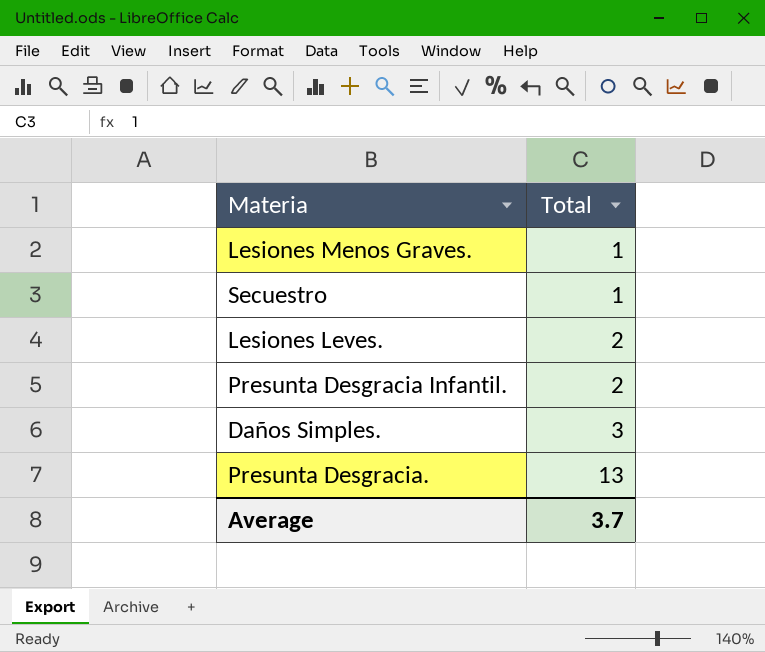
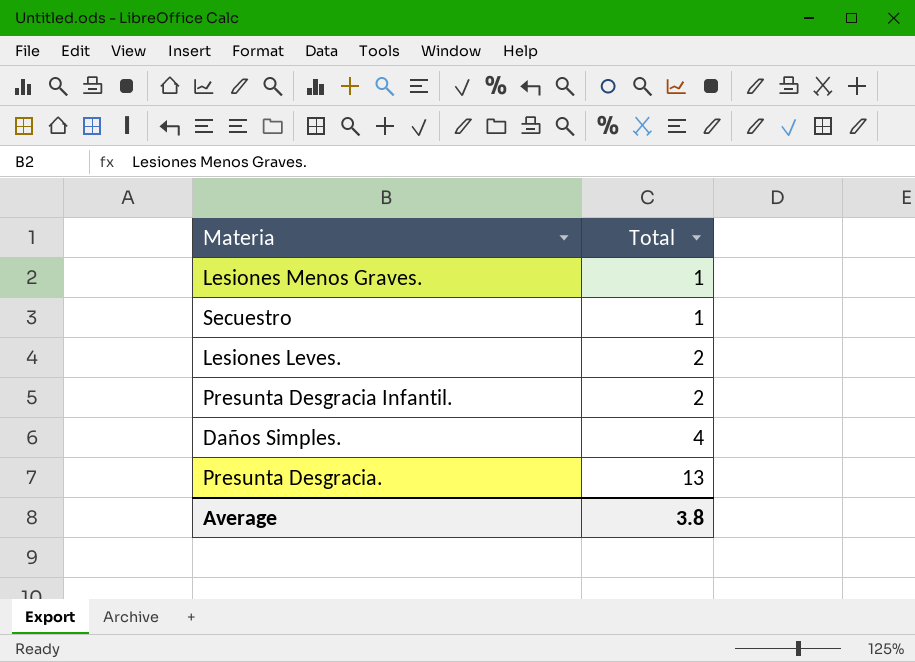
Daños Simples. | Total: 3 -> 4
Average | Total: 3.7 -> 3.8

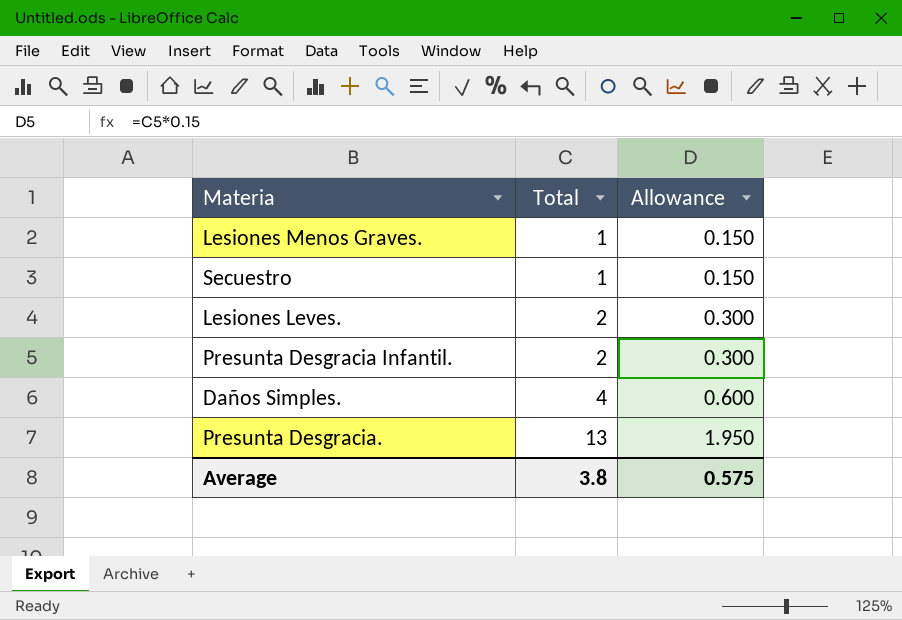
column Allowance | formula: none -> [Total] * 0.15

